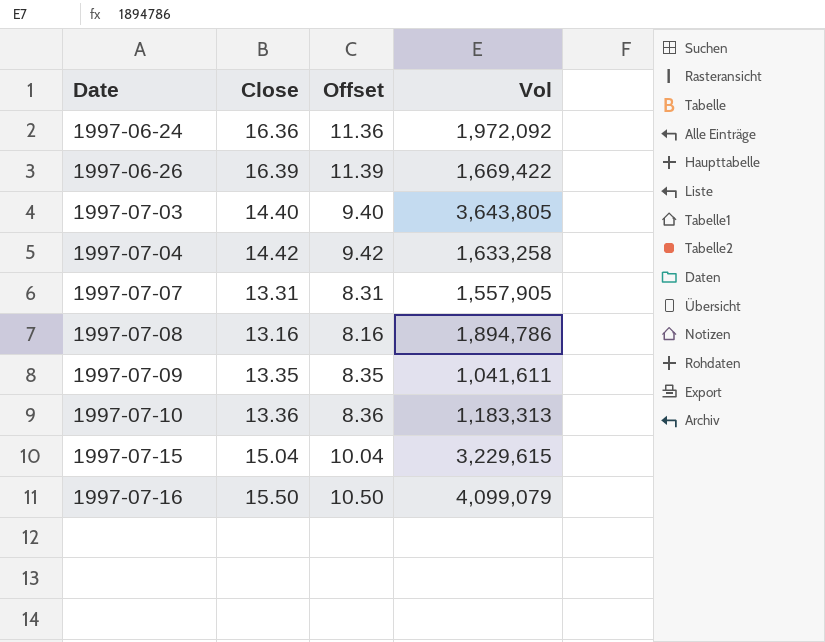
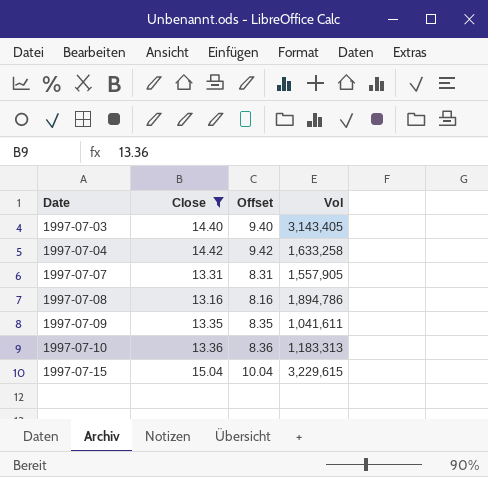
filter: none -> Close <= 15.04
1997-07-03 | Vol: 3,643,805 -> 3,143,405

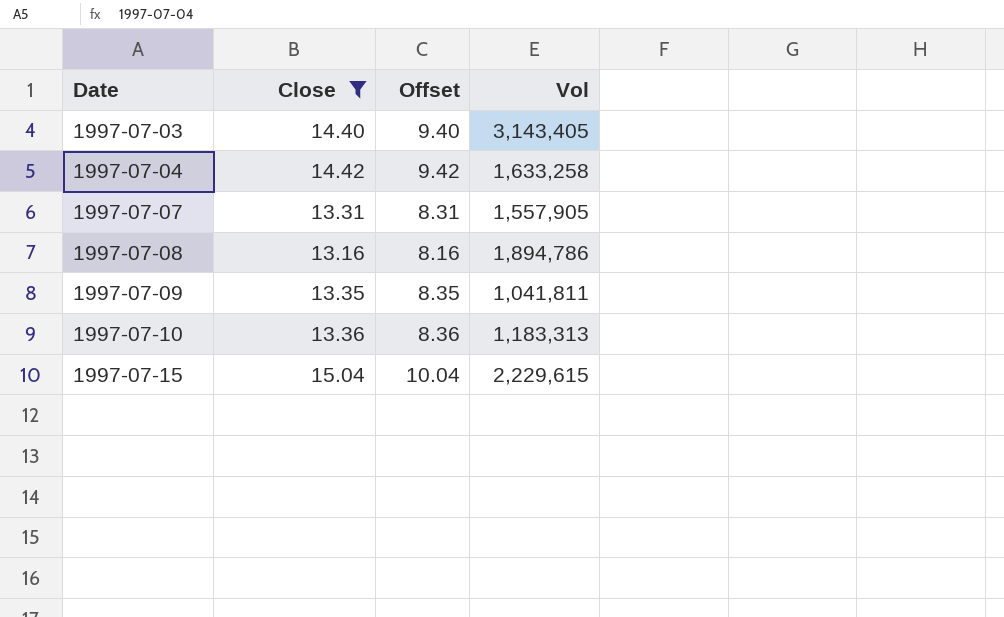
1997-07-09 | Vol: 1,041,611 -> 1,041,811
1997-07-15 | Vol: 3,229,615 -> 2,229,615

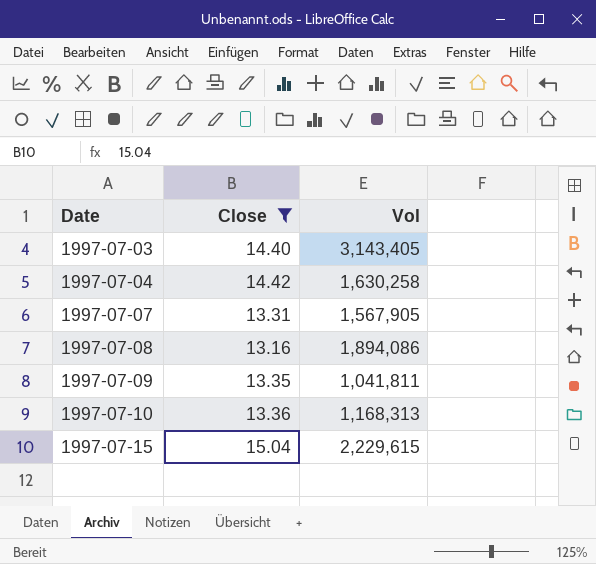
column Offset | formula: [Close] - 5 -> none
1997-07-04 | Vol: 1,633,258 -> 1,630,258
1997-07-07 | Vol: 1,557,905 -> 1,567,905
1997-07-08 | Vol: 1,894,786 -> 1,894,086
1997-07-10 | Vol: 1,183,313 -> 1,168,313

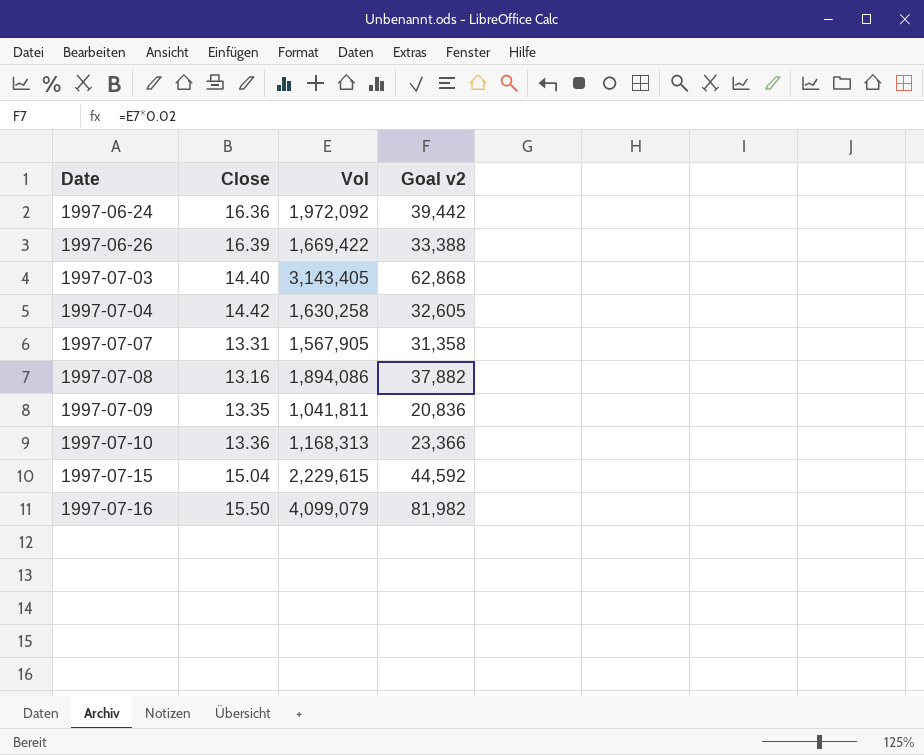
filter: Close <= 15.04 -> none
column Goal v2 | formula: none -> [Vol] * 0.02

